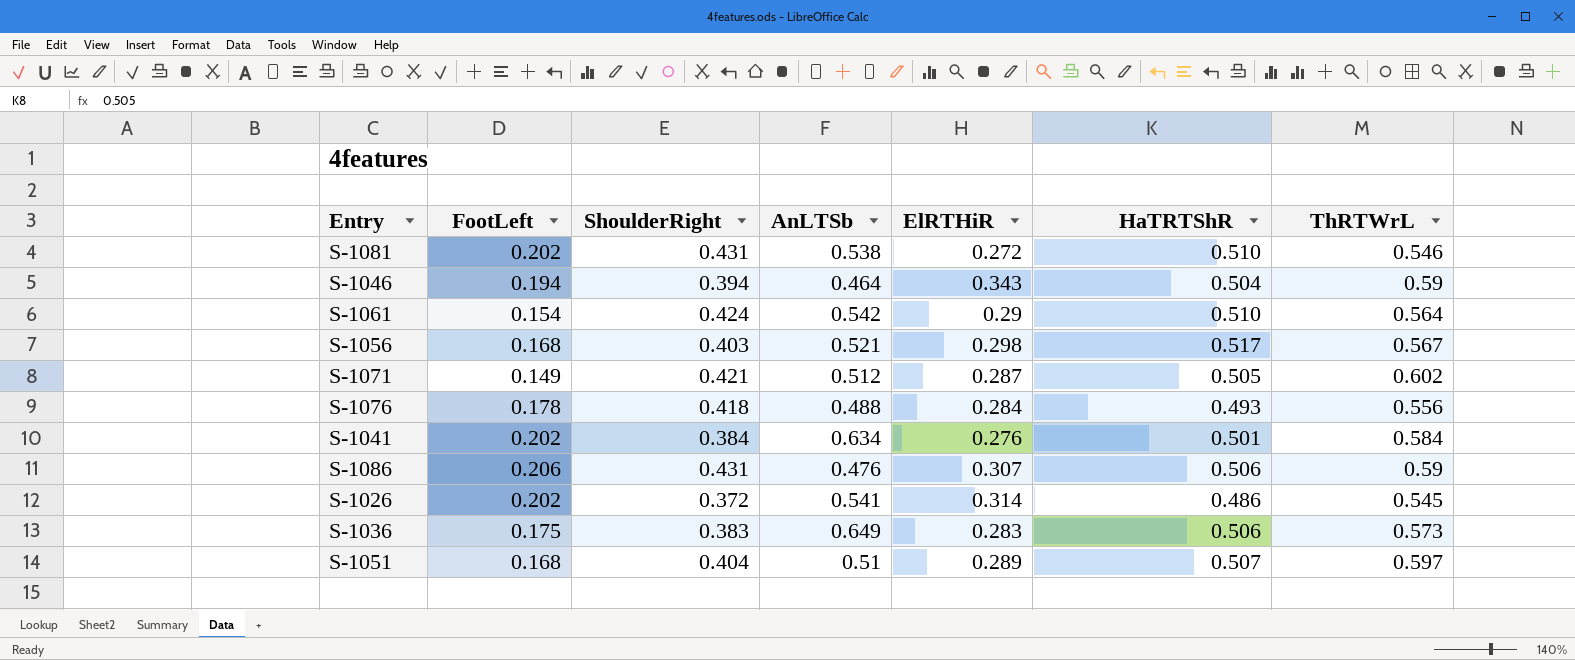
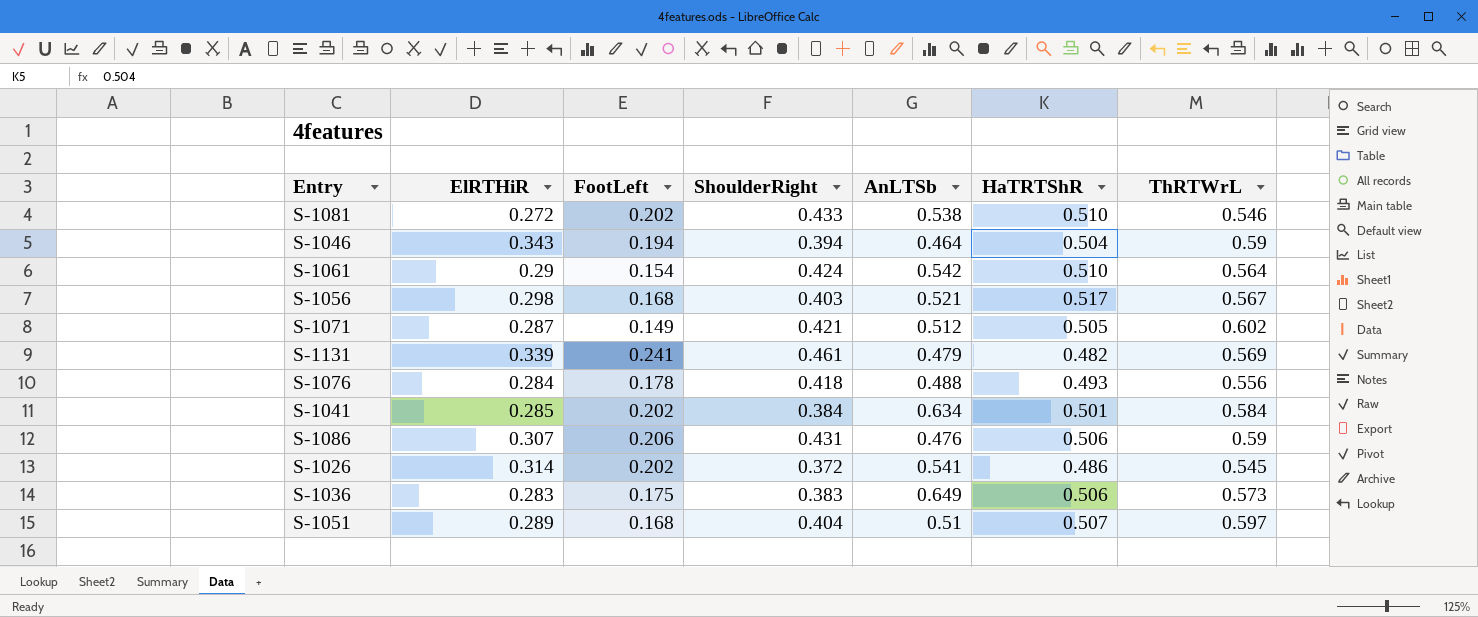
column ElRTHiR | position: 5 -> 2
S-1081 | ShoulderRight: 0.431 -> 0.433
row S-1131: none -> 0.339 | 0.241 | 0.461 | 0.479 | 0.482 | 0.569
S-1041 | ElRTHiR: 0.276 -> 0.285

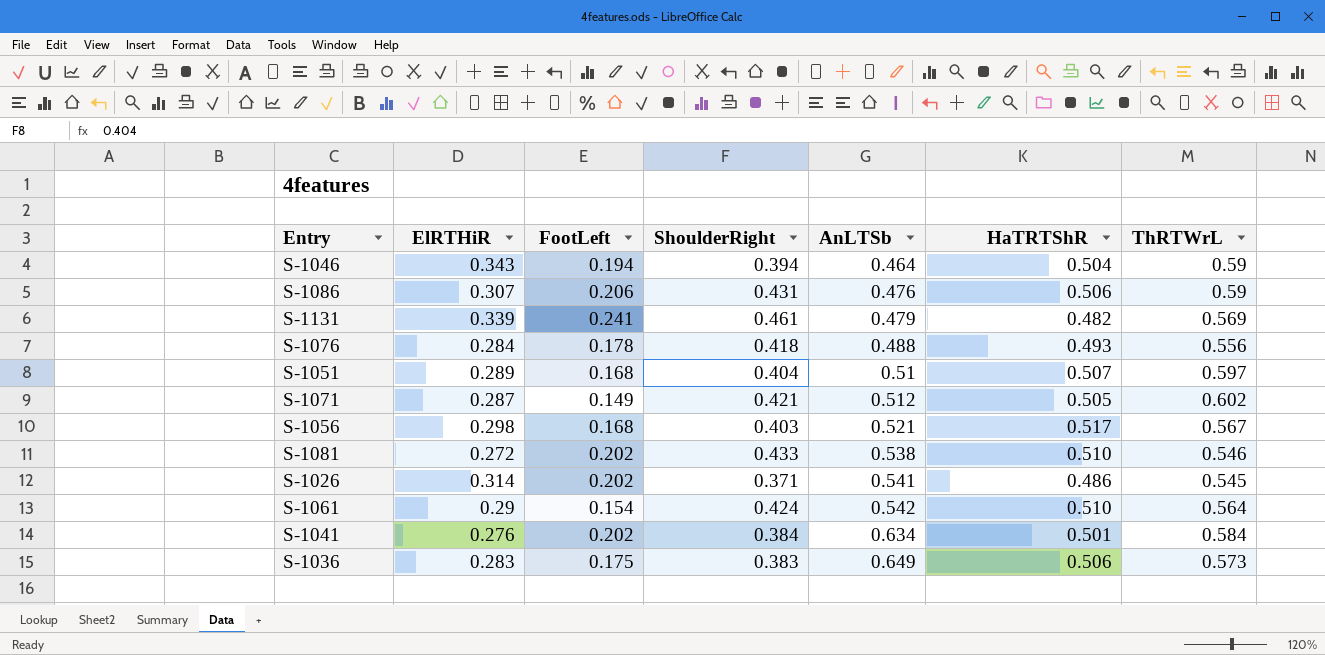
row order: none -> AnLTSb ascending
S-1026 | ShoulderRight: 0.372 -> 0.371
S-1041 | ElRTHiR: 0.285 -> 0.276

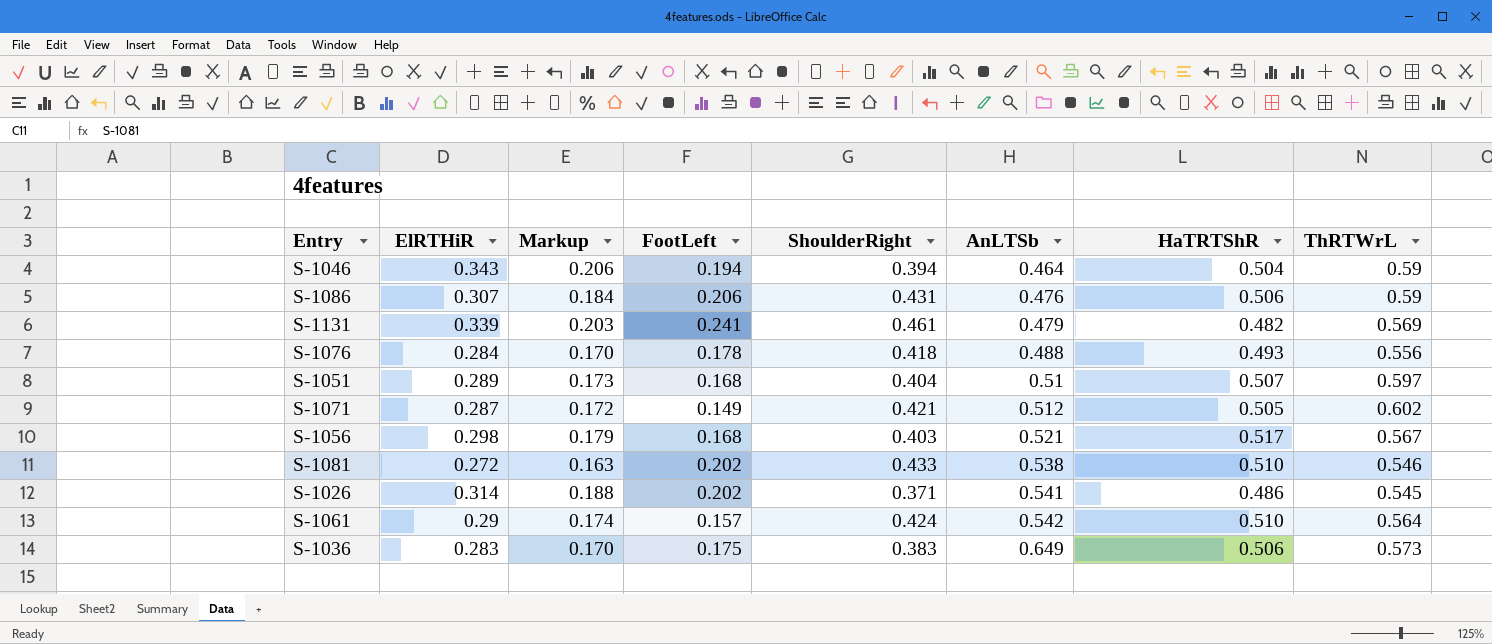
column Markup | formula: none -> [ElRTHiR] * 0.6
row S-1041: 0.276 | 0.202 | 0.384 | 0.634 | 0.501 | 0.584 -> none
S-1061 | FootLeft: 0.154 -> 0.157

